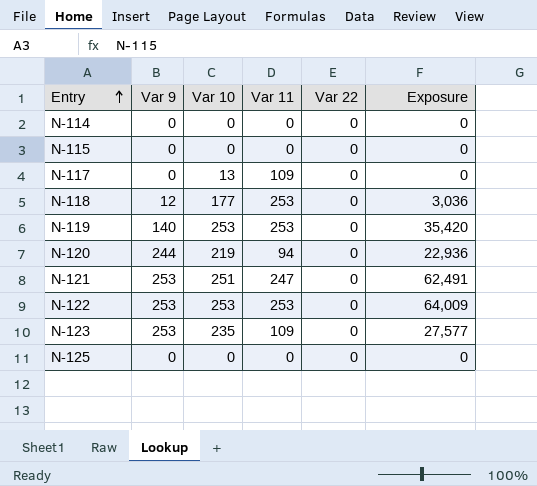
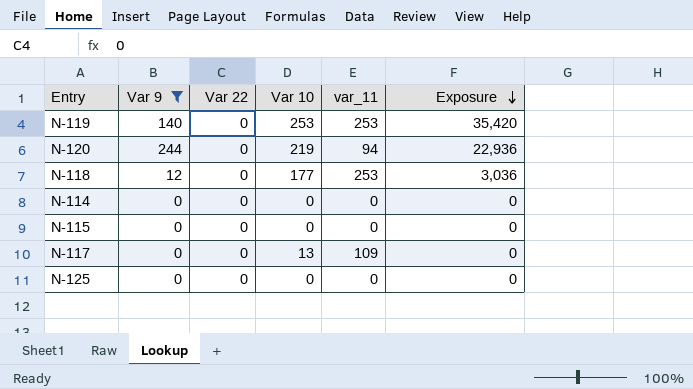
filter: none -> Var 9 != 253
row order: Entry ascending -> Exposure descending
column Var 22 | position: 5 -> 3
column name: Var 11 -> var_11

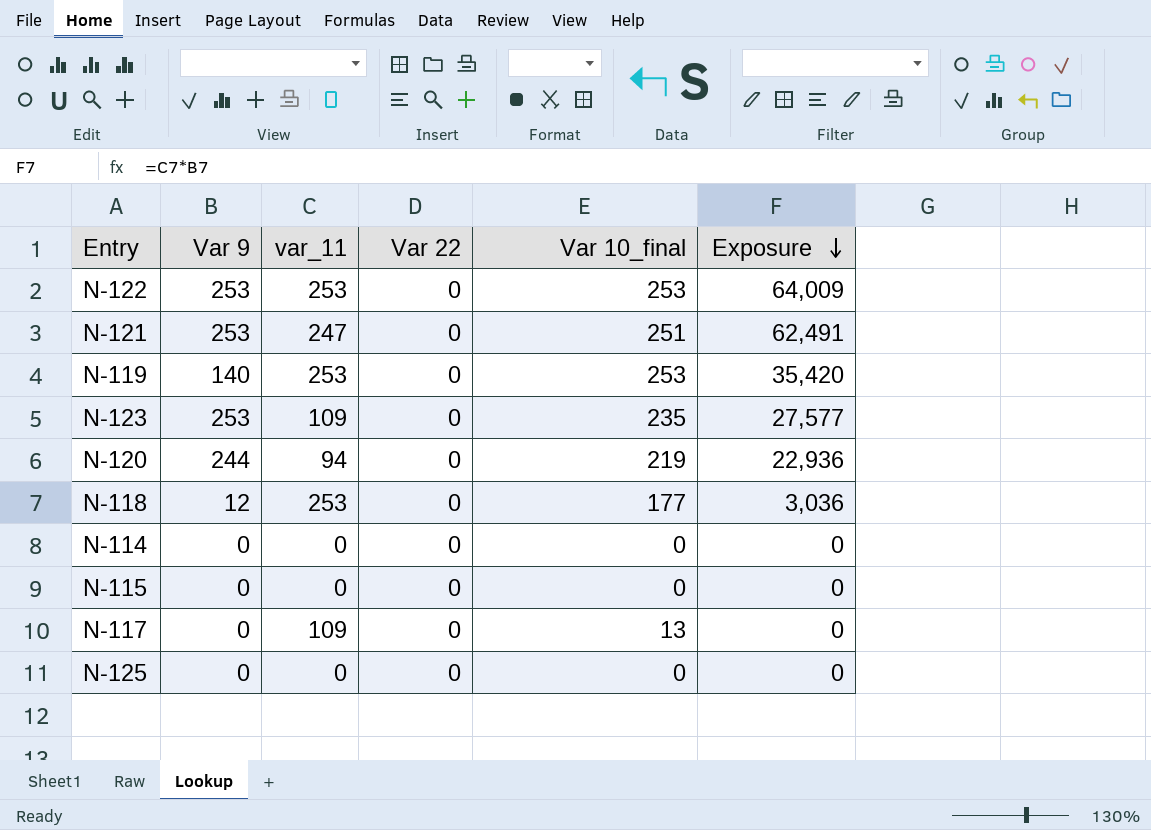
filter: Var 9 != 253 -> none
column var_11 | position: 5 -> 3
column name: Var 10 -> Var 10_final

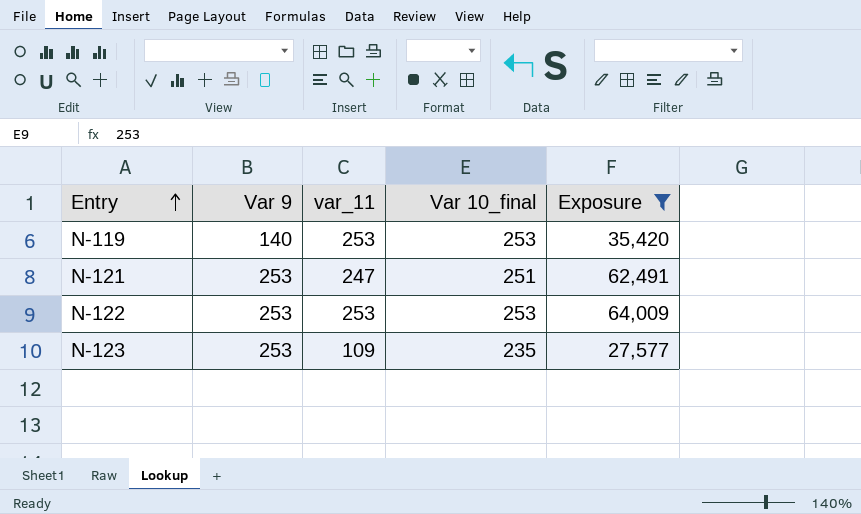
filter: none -> Exposure >= 27,577
row order: Exposure descending -> Entry ascending
column Var 22 | position: 4 -> none

